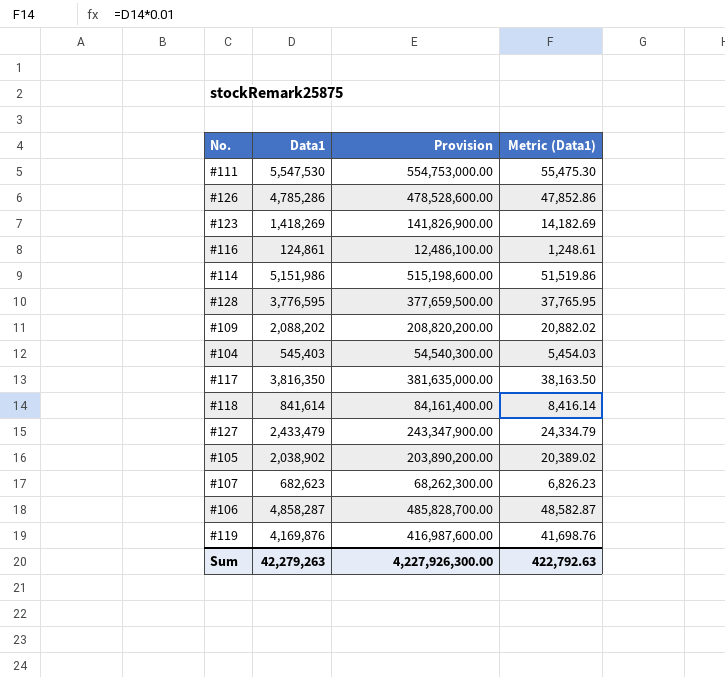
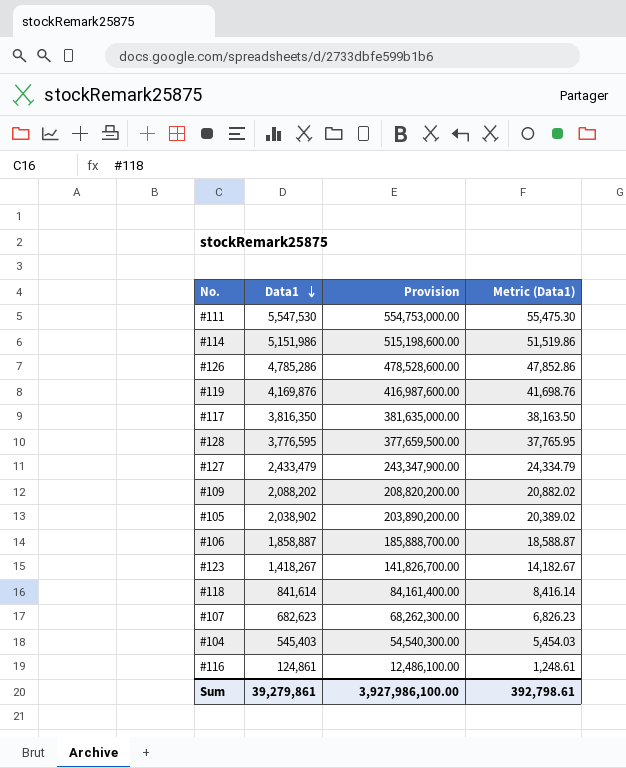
row order: none -> Data1 descending
#106 | Data1: 4,858,287 -> 1,858,887
#106 | Provision: 485,828,700.00 -> 185,888,700.00
#106 | Metric (Data1): 48,582.87 -> 18,588.87
#123 | Data1: 1,418,269 -> 1,418,267
#123 | Provision: 141,826,900.00 -> 141,826,700.00
#123 | Metric (Data1): 14,182.69 -> 14,182.67
Sum | Data1: 42,279,263 -> 39,279,861
Sum | Provision: 4,227,926,300.00 -> 3,927,986,100.00
Sum | Metric (Data1): 422,792.63 -> 392,798.61

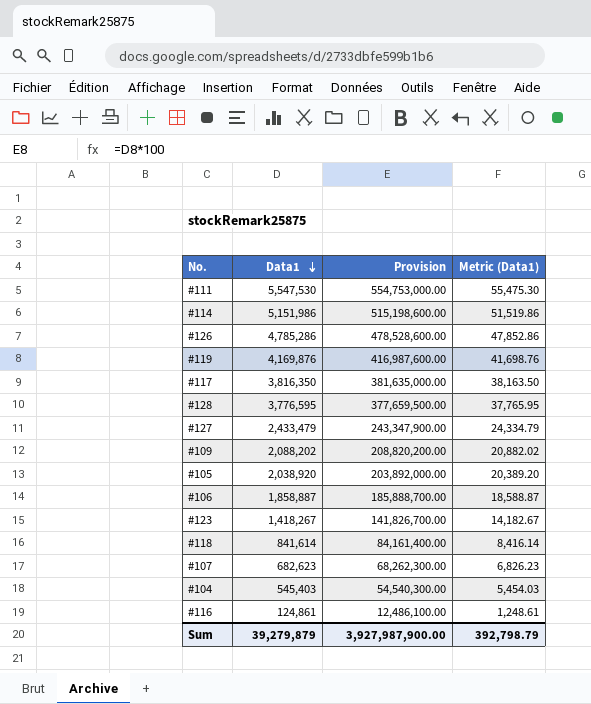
#105 | Data1: 2,038,902 -> 2,038,920
#105 | Provision: 203,890,200.00 -> 203,892,000.00
#105 | Metric (Data1): 20,389.02 -> 20,389.20
Sum | Data1: 39,279,861 -> 39,279,879
Sum | Provision: 3,927,986,100.00 -> 3,927,987,900.00
Sum | Metric (Data1): 392,798.61 -> 392,798.79

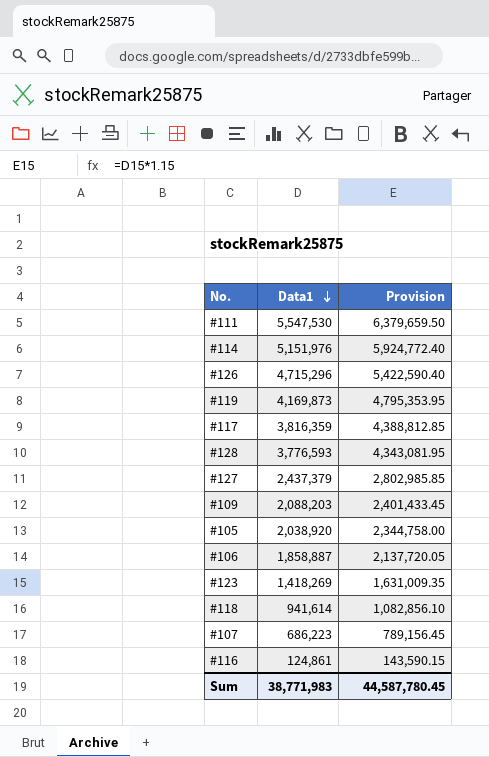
column Metric (Data1) | formula: [Data1] * 0.01 -> none
column Provision | formula: [Data1] * 100 -> [Data1] * 1.15
row #104: 545,403 | 54,540,300.00 | 5,454.03 -> none
#114 | Data1: 5,151,986 -> 5,151,976
#126 | Data1: 4,785,286 -> 4,715,296
#119 | Data1: 4,169,876 -> 4,169,873
#117 | Data1: 3,816,350 -> 3,816,359
#128 | Data1: 3,776,595 -> 3,776,593
#127 | Data1: 2,433,479 -> 2,437,379
#109 | Data1: 2,088,202 -> 2,088,203
#123 | Data1: 1,418,267 -> 1,418,269
#118 | Data1: 841,614 -> 941,614
#107 | Data1: 682,623 -> 686,223
Sum | Data1: 39,279,879 -> 38,771,983
Sum | Provision: 3,927,987,900.00 -> 44,587,780.45

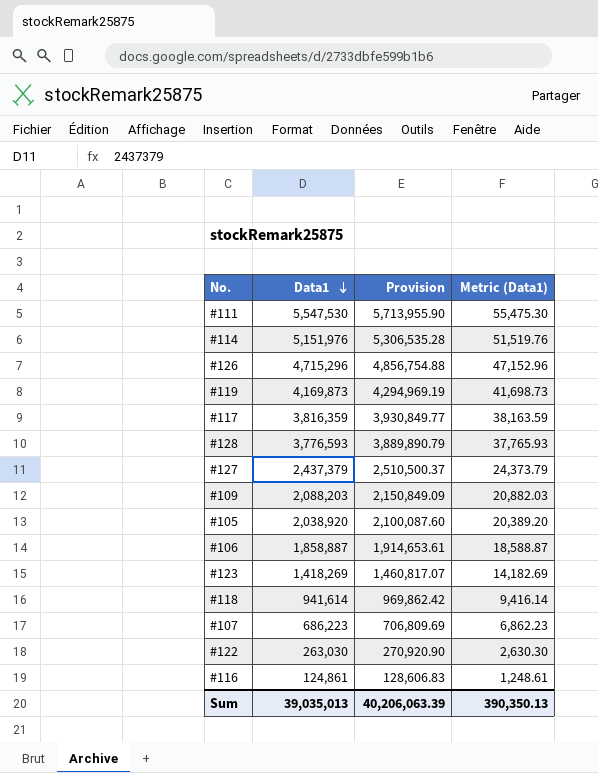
column Provision | formula: [Data1] * 1.15 -> [Data1] * 1.03
column Metric (Data1) | formula: none -> [Data1] * 0.01
row #122: none -> 263,030 | 270,920.90 | 2,630.30
Sum | Data1: 38,771,983 -> 39,035,013
Sum | Provision: 44,587,780.45 -> 40,206,063.39

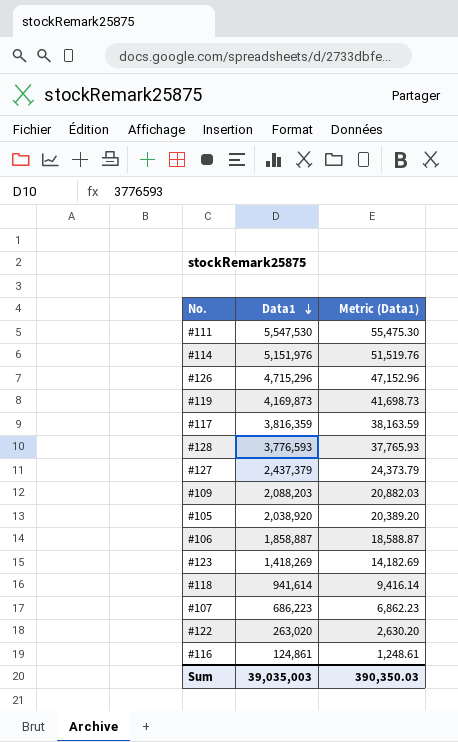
column Provision | formula: [Data1] * 1.03 -> none
#122 | Data1: 263,030 -> 263,020
#122 | Metric (Data1): 2,630.30 -> 2,630.20
Sum | Data1: 39,035,013 -> 39,035,003
Sum | Metric (Data1): 390,350.13 -> 390,350.03

